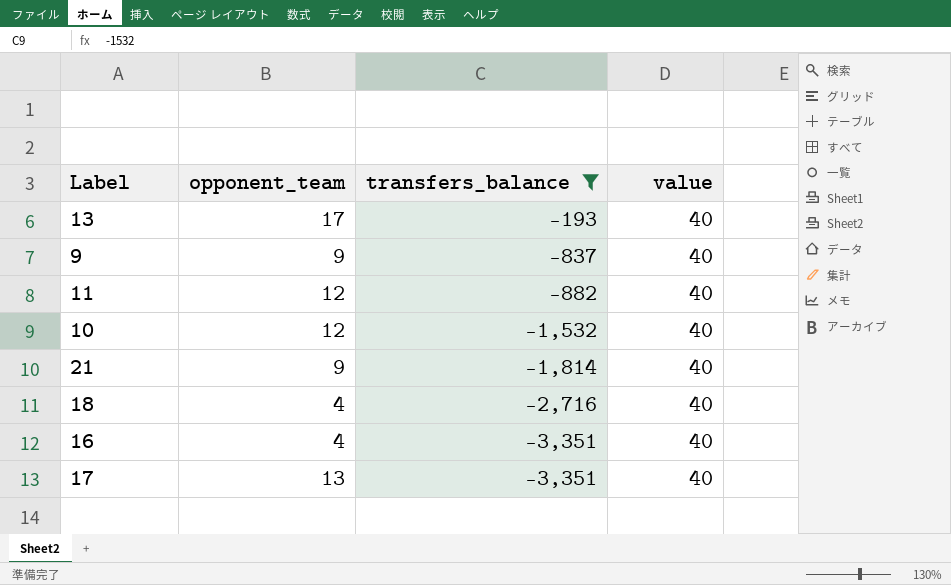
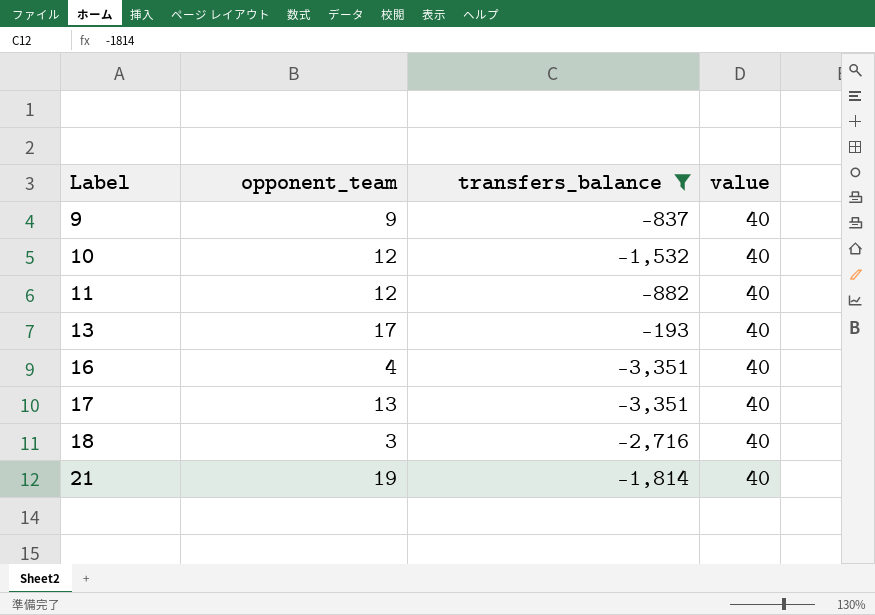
row order: transfers_balance descending -> Label ascending
18 | opponent_team: 4 -> 3
21 | opponent_team: 9 -> 19

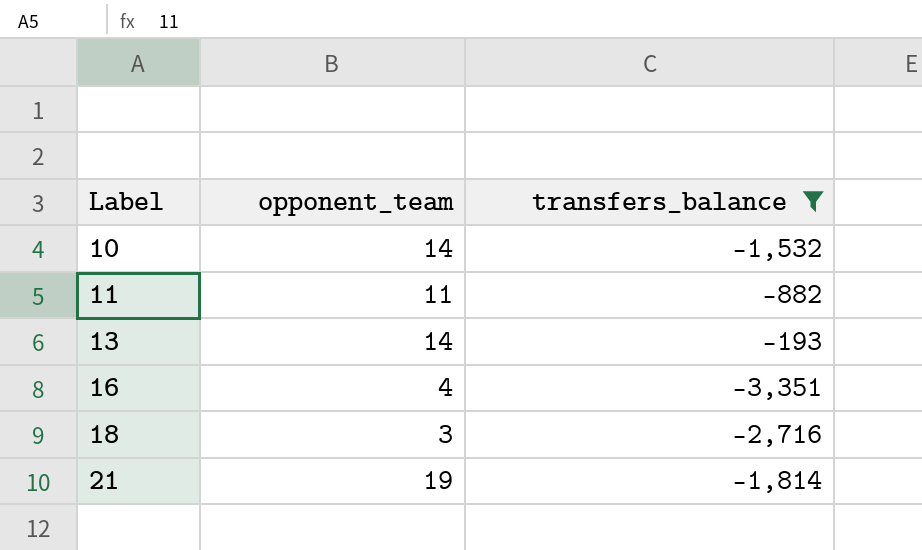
column value | position: 4 -> none
row 9: 9 | -837 | 40 -> none
row 17: 13 | -3,351 | 40 -> none
10 | opponent_team: 12 -> 14
11 | opponent_team: 12 -> 11
13 | opponent_team: 17 -> 14

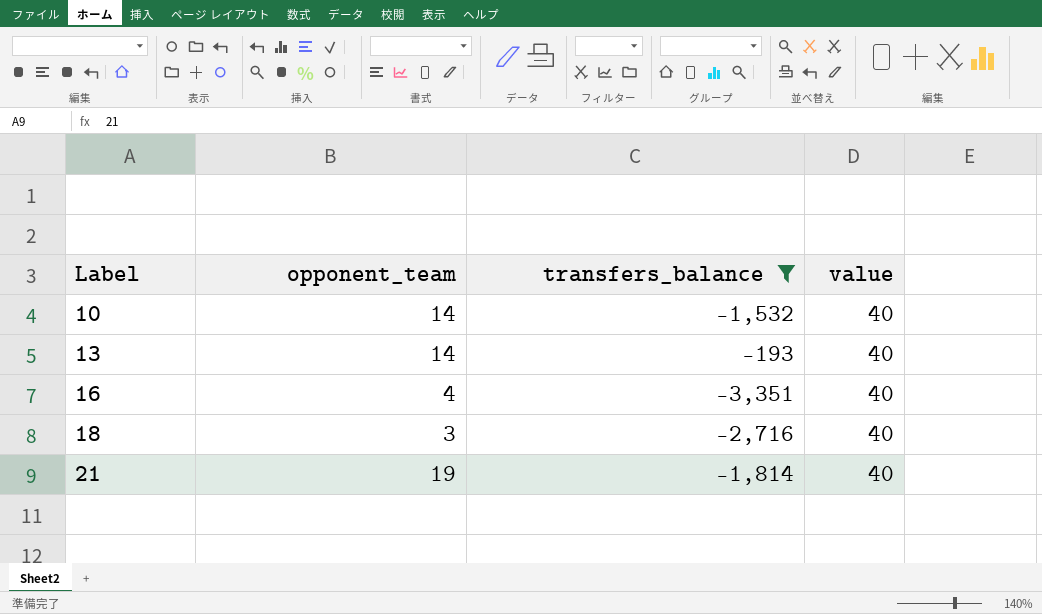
column value | position: none -> 4
row 11: 11 | -882 -> none

